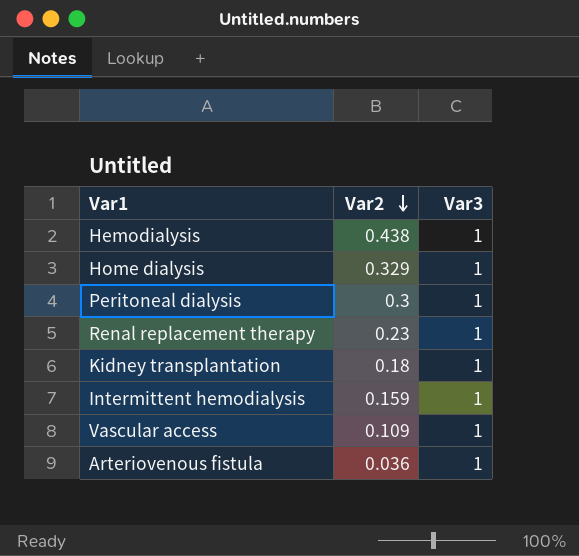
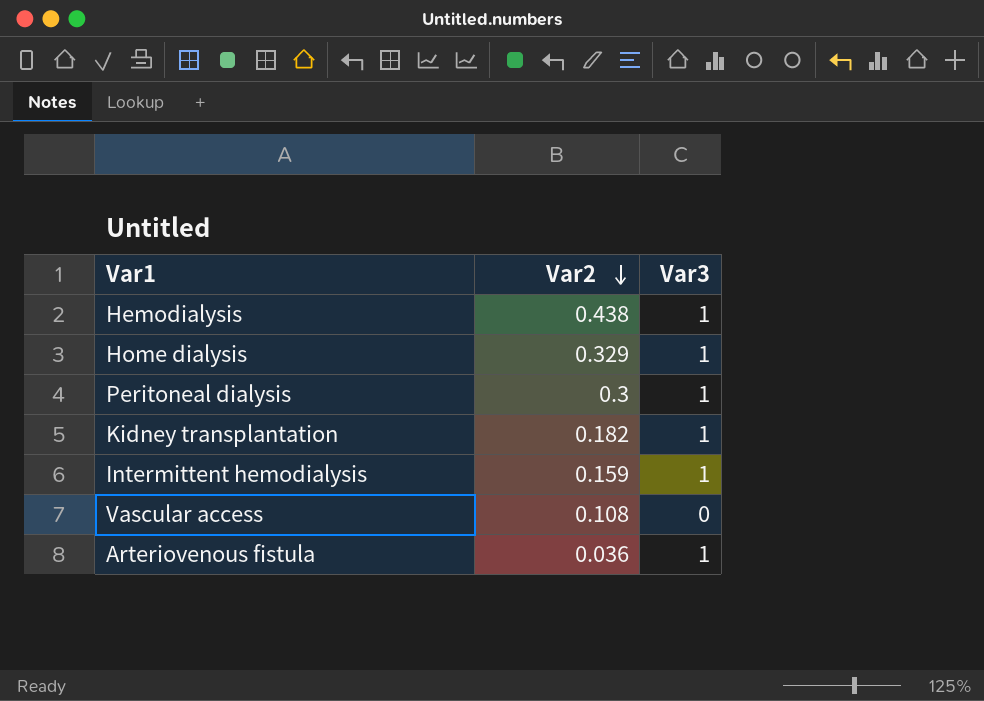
row Renal replacement therapy: 0.23 | 1 -> none
Kidney transplantation | Var2: 0.18 -> 0.182
Vascular access | Var2: 0.109 -> 0.108
Vascular access | Var3: 1 -> 0

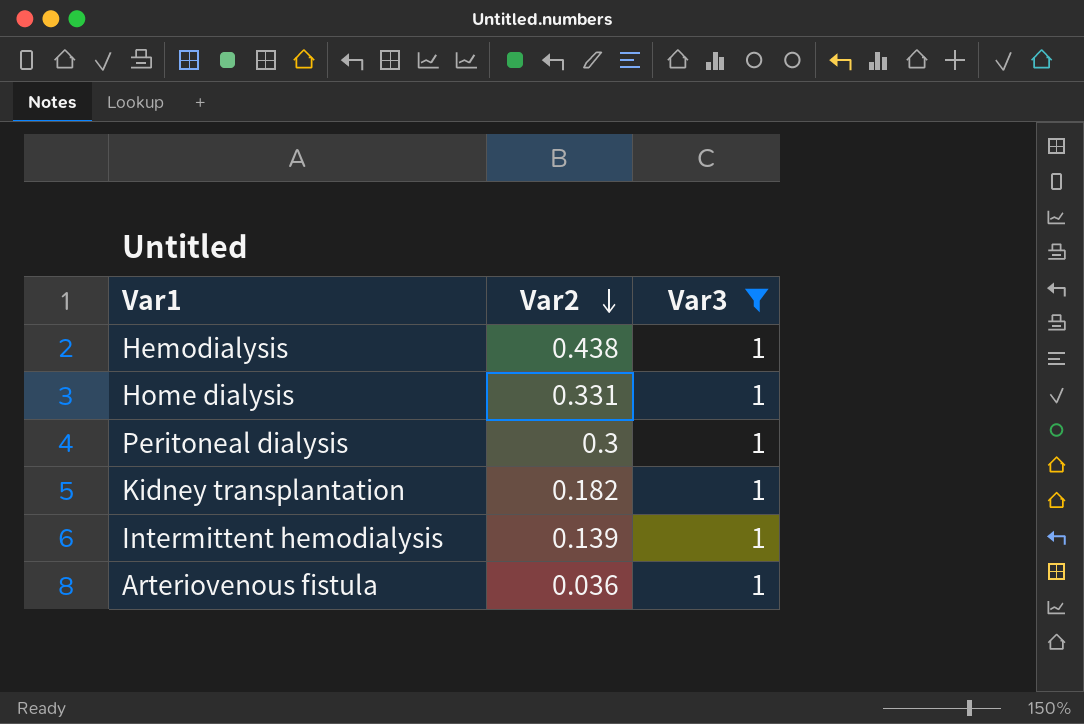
filter: none -> Var3 = 1
Home dialysis | Var2: 0.329 -> 0.331
Intermittent hemodialysis | Var2: 0.159 -> 0.139

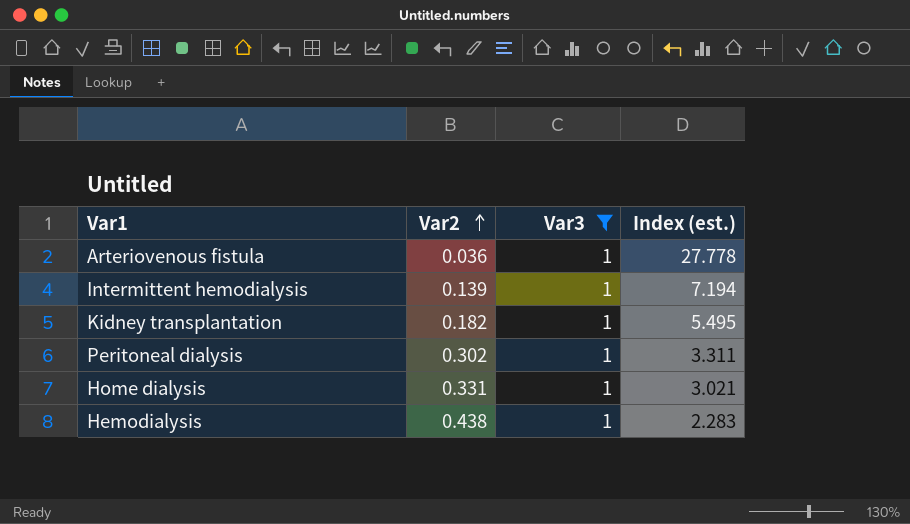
row order: Var2 descending -> Var2 ascending
column Index (est.) | formula: none -> [Var3] / [Var2]
Peritoneal dialysis | Var2: 0.3 -> 0.302

